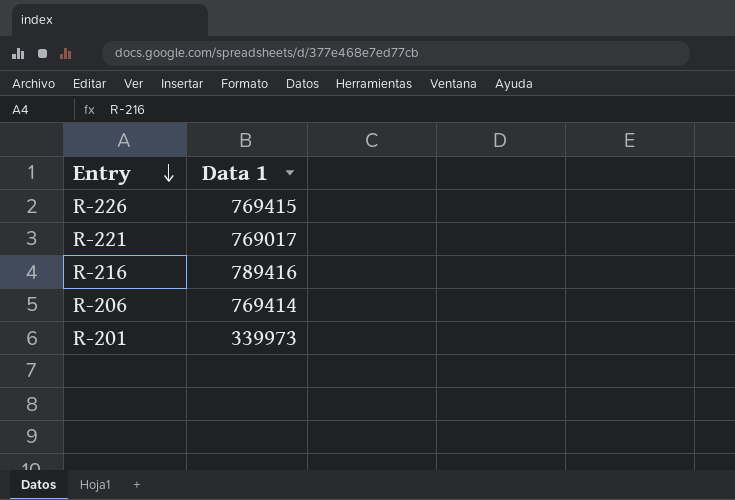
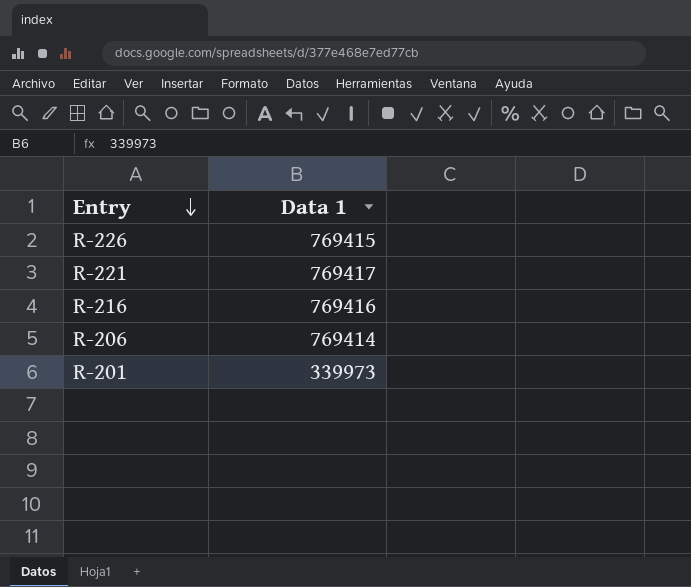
R-221 | Data 1: 769017 -> 769417
R-216 | Data 1: 789416 -> 769416

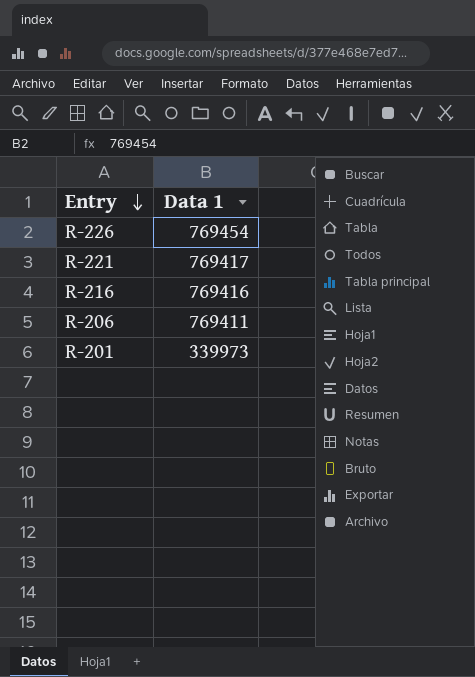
R-226 | Data 1: 769415 -> 769454
R-206 | Data 1: 769414 -> 769411

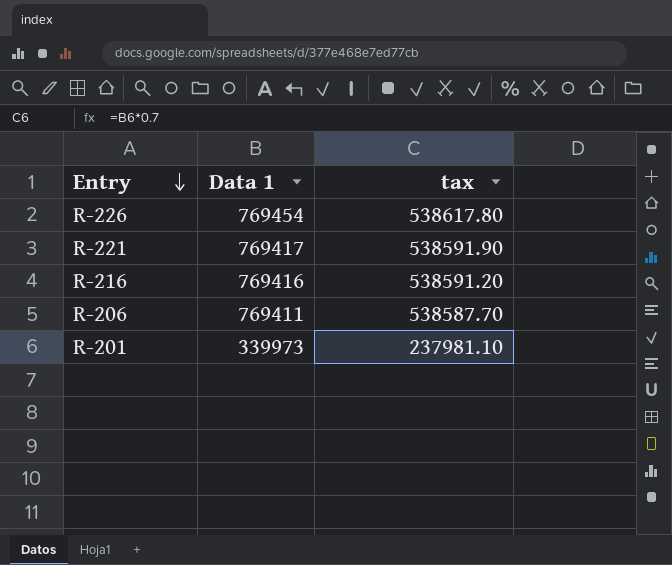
column tax | formula: none -> [Data 1] * 0.7

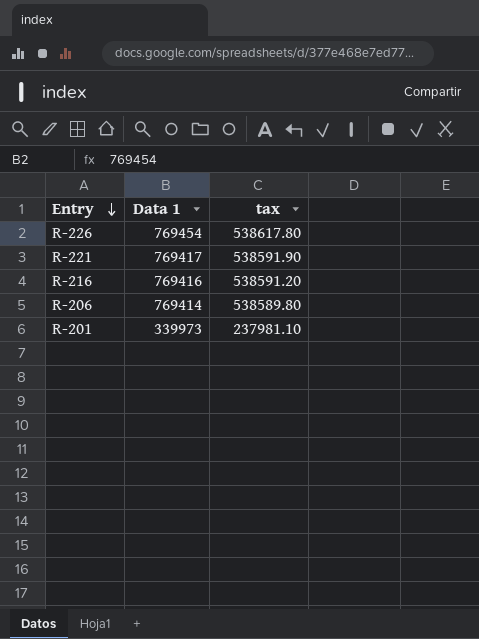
R-206 | Data 1: 769411 -> 769414
R-206 | tax: 538587.70 -> 538589.80

